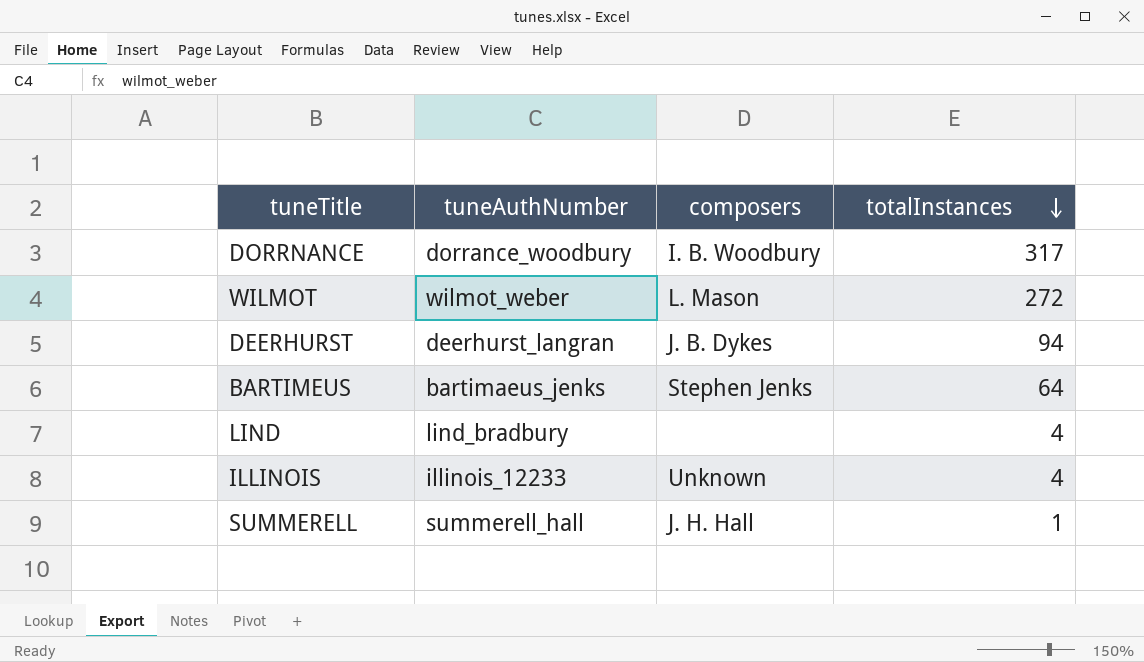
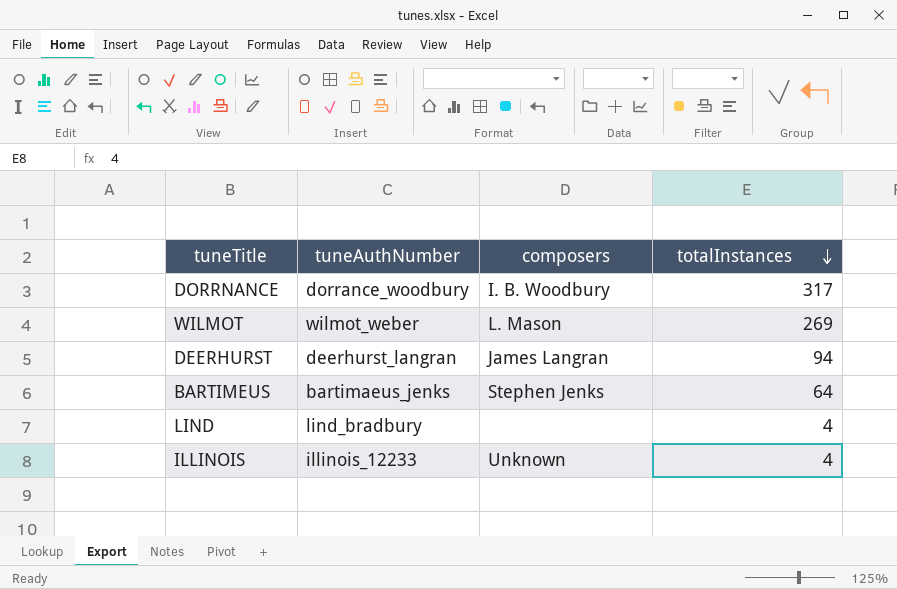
row SUMMERELL: summerell_hall | J. H. Hall | 1 -> none
WILMOT | totalInstances: 272 -> 269
DEERHURST | composers: J. B. Dykes -> James Langran

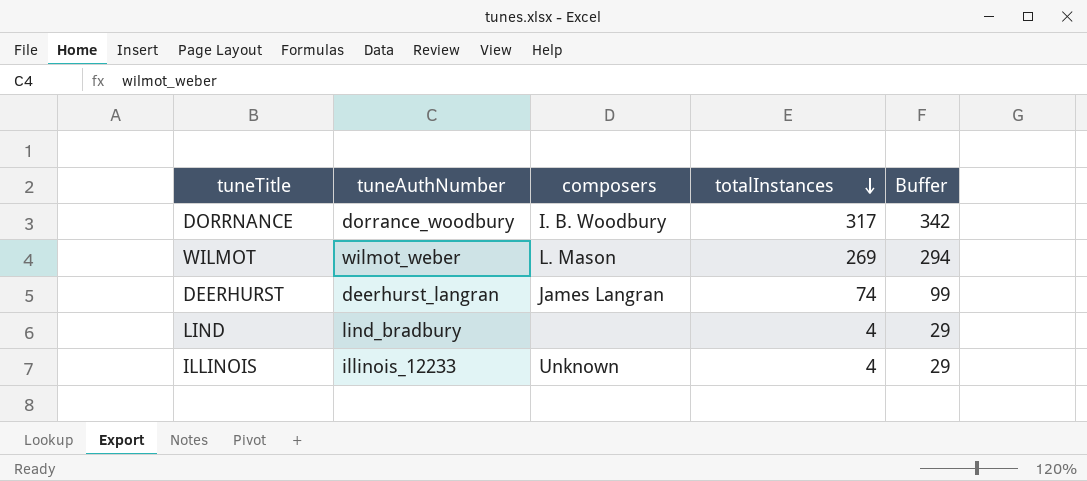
column Buffer | formula: none -> [totalInstances] + 25
row BARTIMEUS: bartimaeus_jenks | Stephen Jenks | 64 -> none
DEERHURST | totalInstances: 94 -> 74

